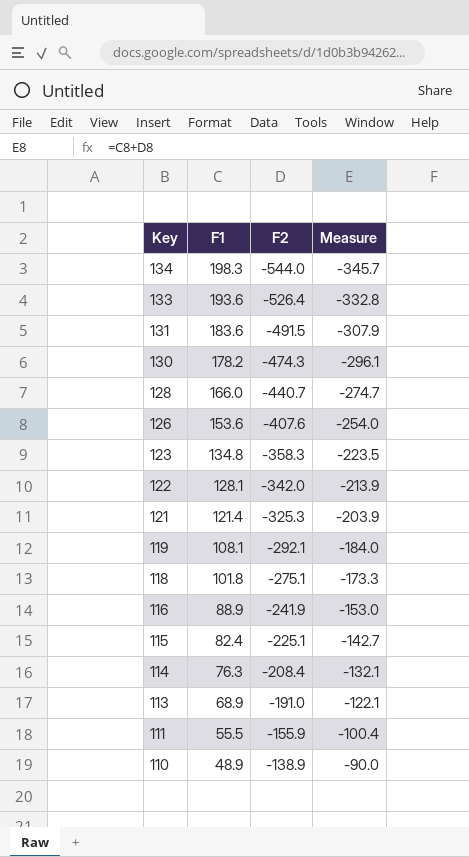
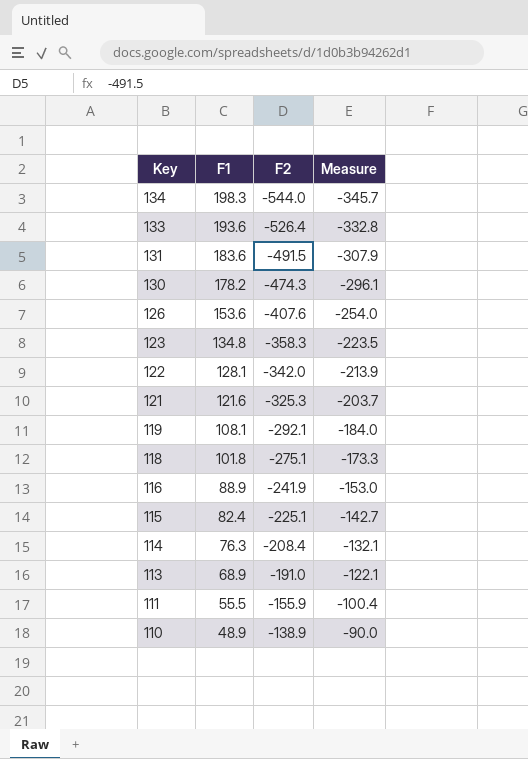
row 128: 166.0 | -440.7 | -274.7 -> none
121 | F1: 121.4 -> 121.6
121 | Measure: -203.9 -> -203.7

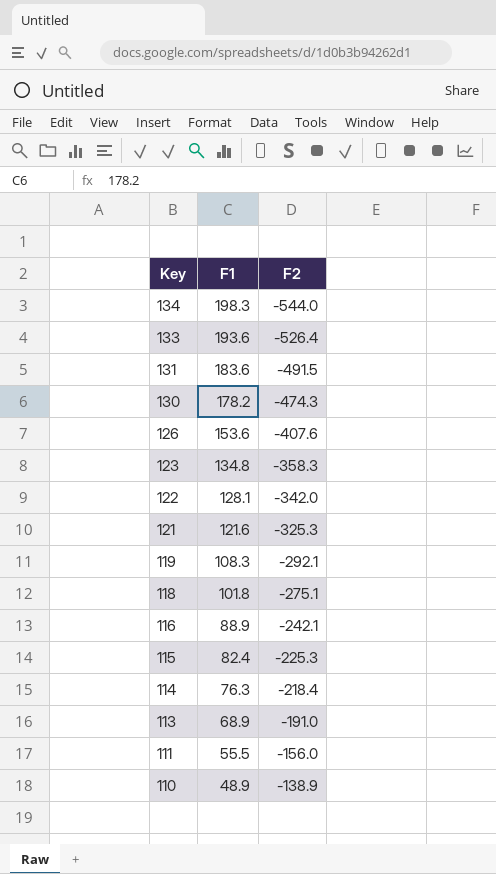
column Measure | formula: [F1] + [F2] -> none
119 | F1: 108.1 -> 108.3
116 | F2: -241.9 -> -242.1
115 | F2: -225.1 -> -225.3
114 | F2: -208.4 -> -218.4
111 | F2: -155.9 -> -156.0

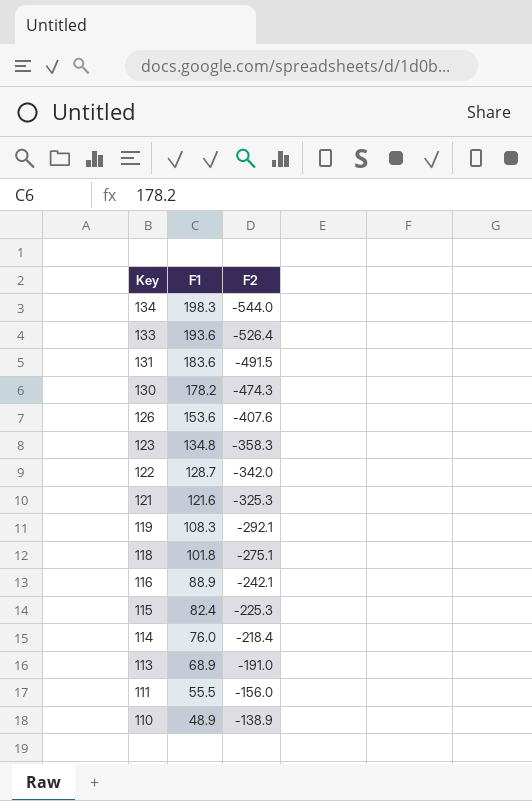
122 | F1: 128.1 -> 128.7
114 | F1: 76.3 -> 76.0

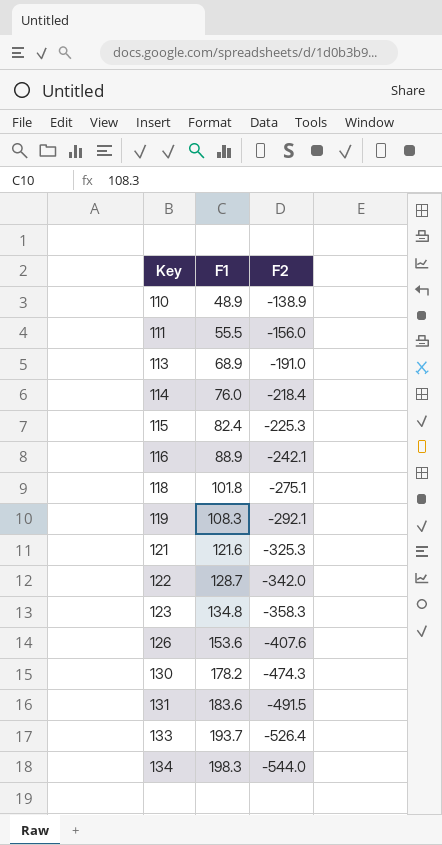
row order: Key descending -> Key ascending
133 | F1: 193.6 -> 193.7

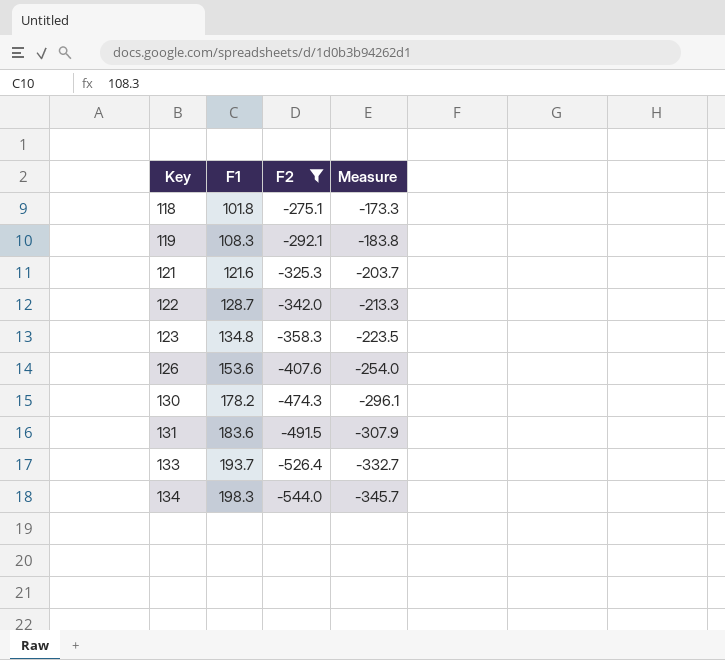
filter: none -> F2 <= -275.1
column Measure | formula: none -> [F1] + [F2]

